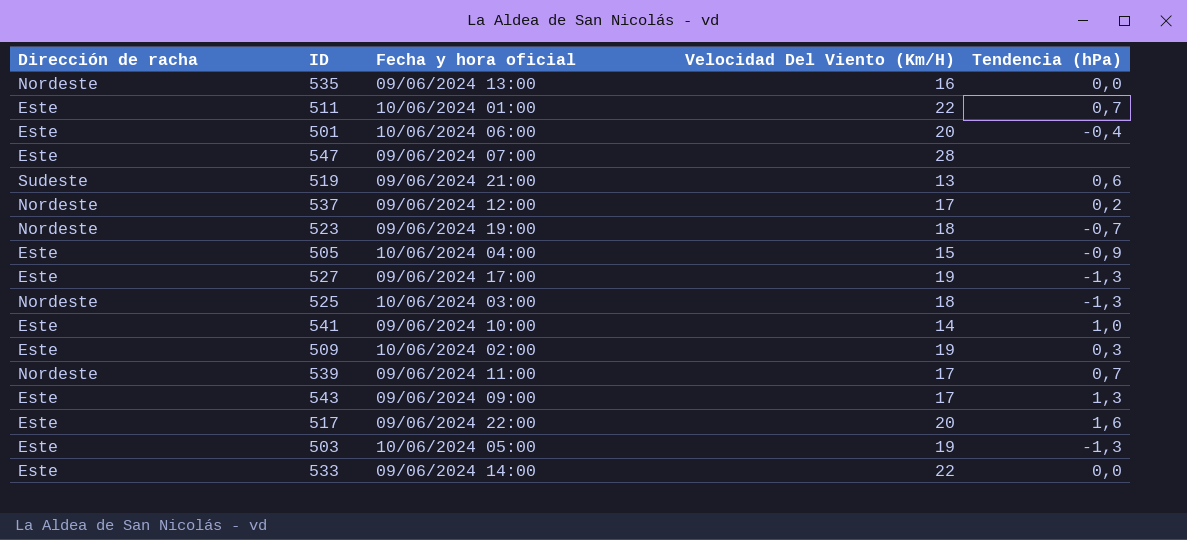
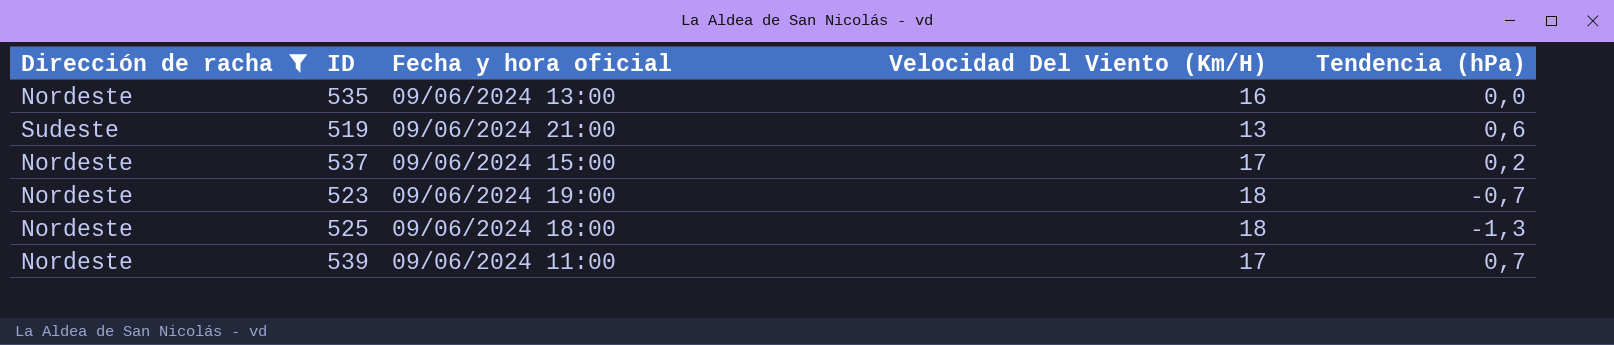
filter: none -> Dirección de racha != Este
537 | Fecha y hora oficial: 09/06/2024 12:00 -> 09/06/2024 15:00
525 | Fecha y hora oficial: 10/06/2024 03:00 -> 09/06/2024 18:00

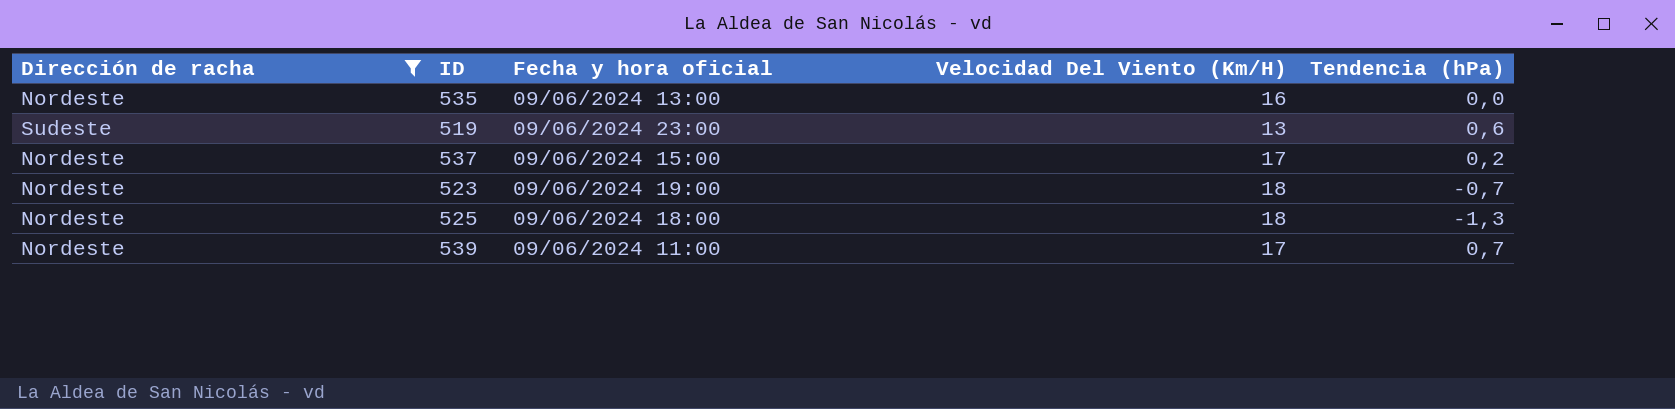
519 | Fecha y hora oficial: 09/06/2024 21:00 -> 09/06/2024 23:00

